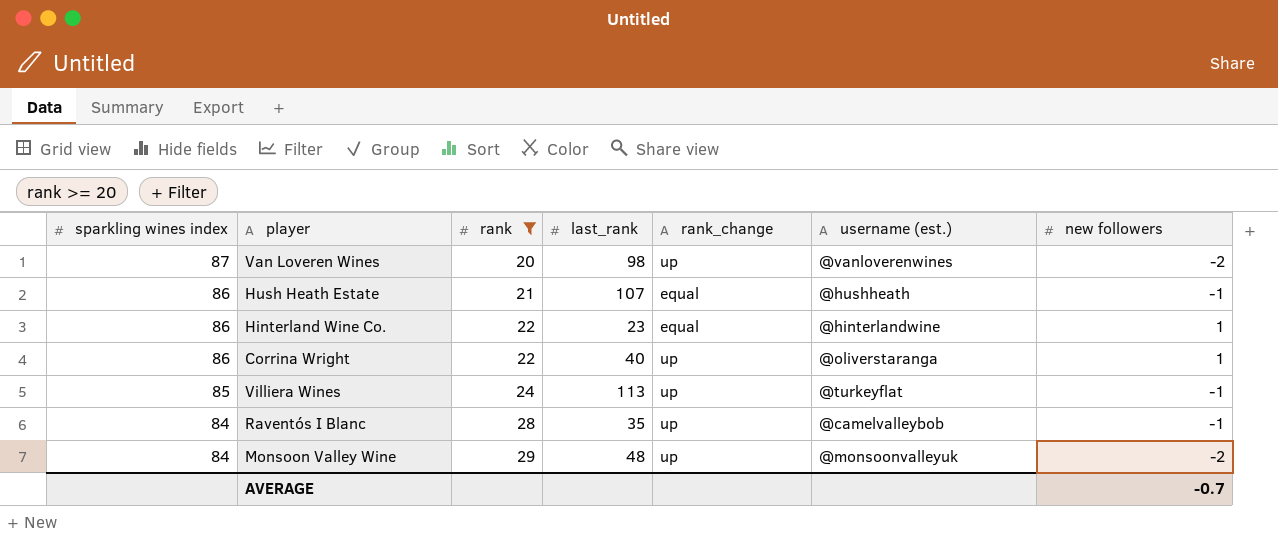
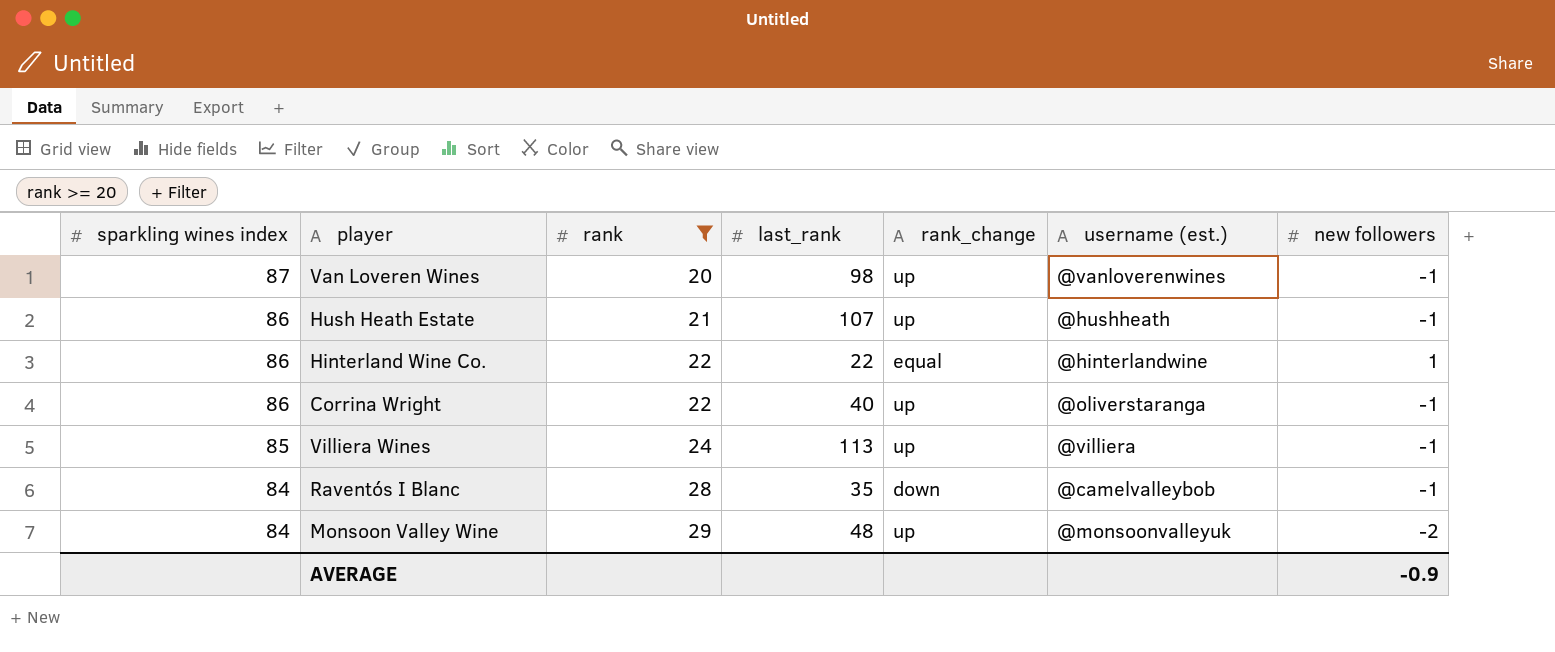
Van Loveren Wines | new followers: -2 -> -1
Hush Heath Estate | rank_change: equal -> up
Hinterland Wine Co. | last_rank: 23 -> 22
Corrina Wright | new followers: 1 -> -1
Villiera Wines | username (est.): @turkeyflat -> @villiera
Raventós I Blanc | rank_change: up -> down
AVERAGE | new followers: -0.7 -> -0.9

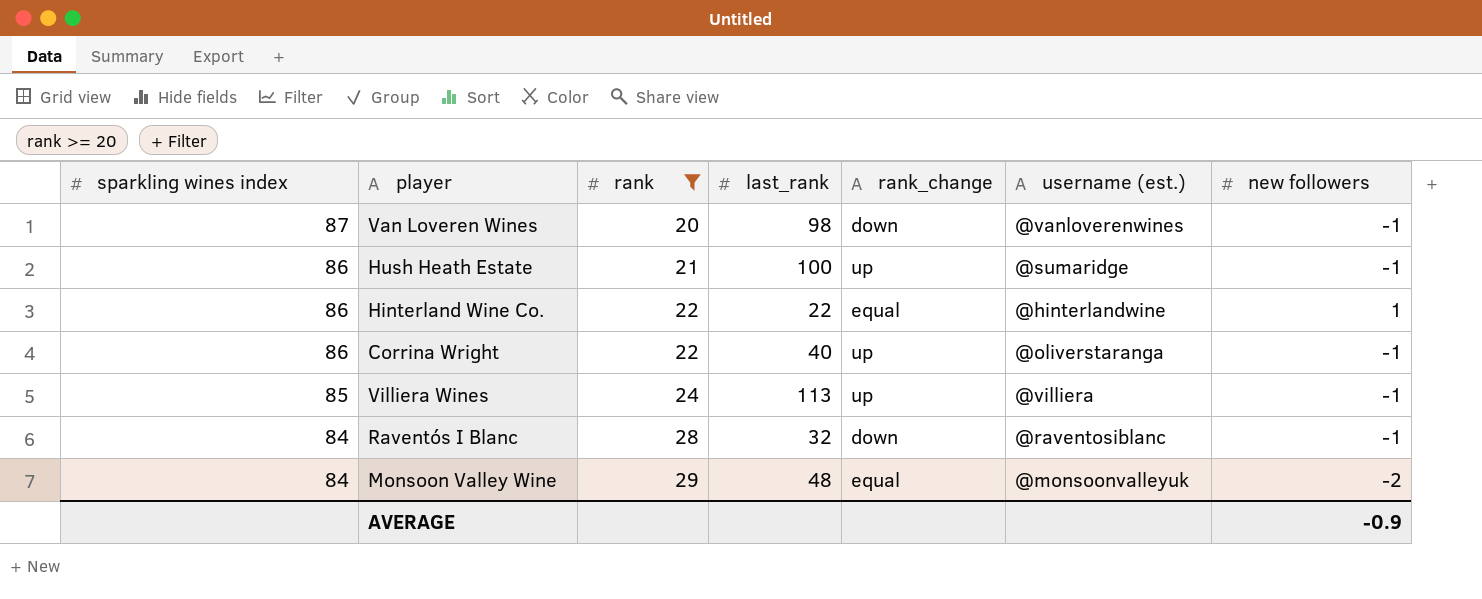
Van Loveren Wines | rank_change: up -> down
Hush Heath Estate | last_rank: 107 -> 100
Hush Heath Estate | username (est.): @hushheath -> @sumaridge
Raventós I Blanc | last_rank: 35 -> 32
Raventós I Blanc | username (est.): @camelvalleybob -> @raventosiblanc
Monsoon Valley Wine | rank_change: up -> equal

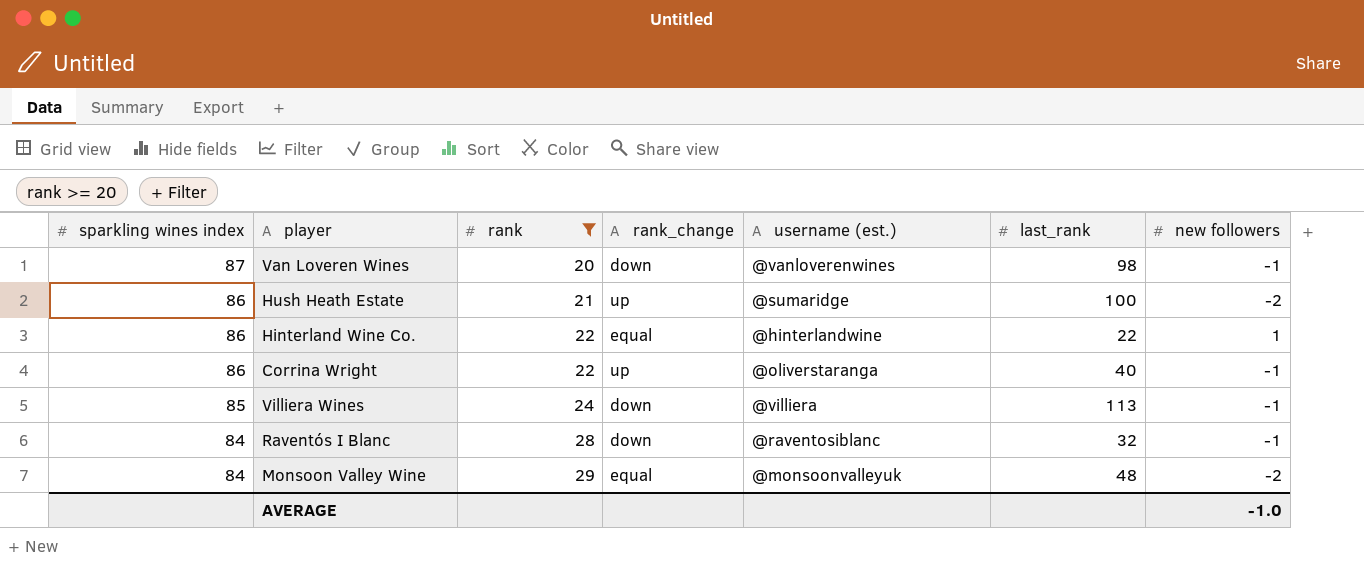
column last_rank | position: 4 -> 6
Hush Heath Estate | new followers: -1 -> -2
Villiera Wines | rank_change: up -> down
AVERAGE | new followers: -0.9 -> -1.0

